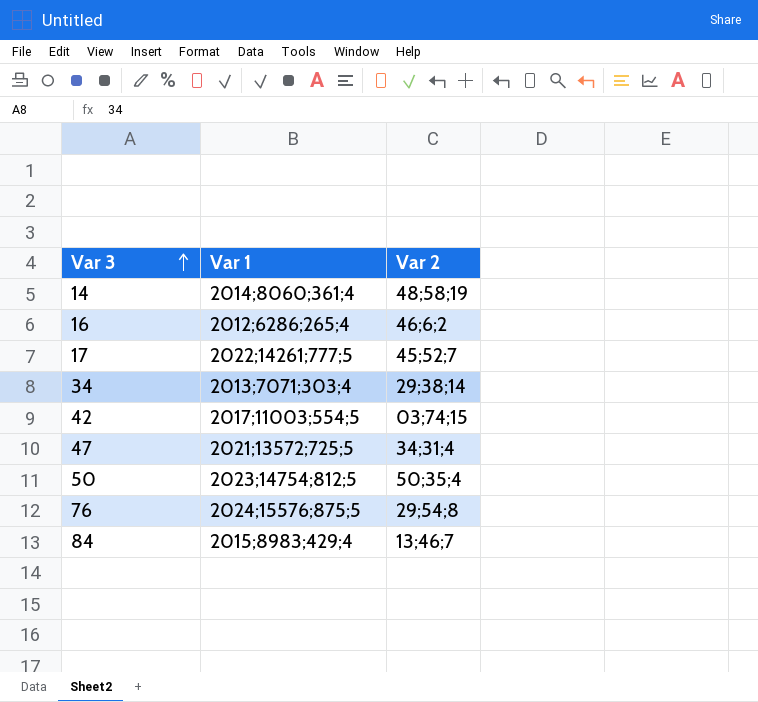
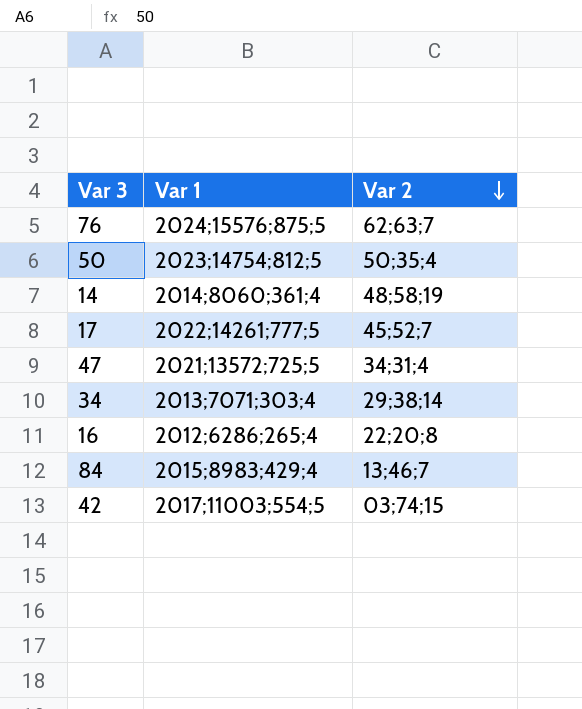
row order: Var 3 ascending -> Var 2 descending
76 | Var 2: 29;54;8 -> 62;63;7
16 | Var 2: 46;6;2 -> 22;20;8

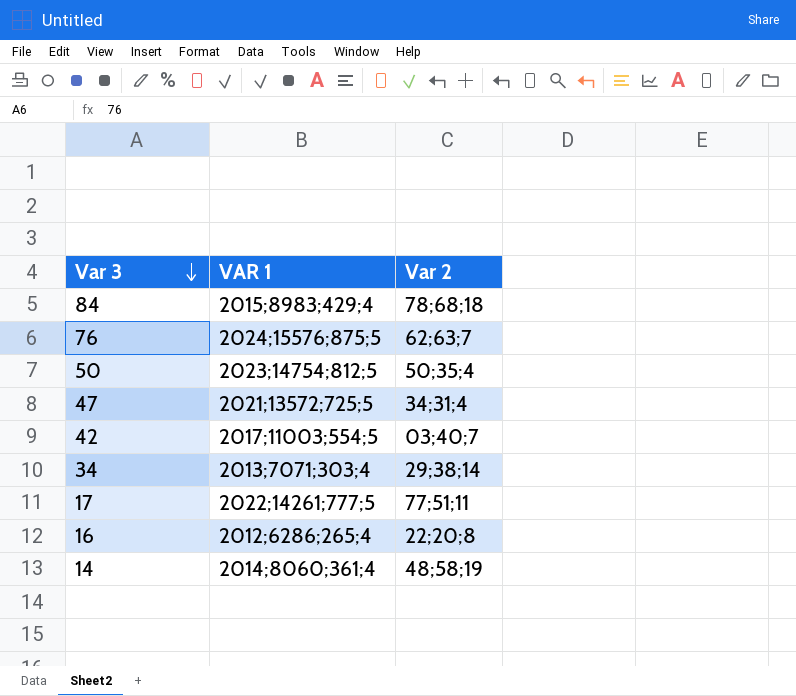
row order: Var 2 descending -> Var 3 descending
column name: Var 1 -> VAR 1
84 | Var 2: 13;46;7 -> 78;68;18
42 | Var 2: 03;74;15 -> 03;40;7
17 | Var 2: 45;52;7 -> 77;51;11

